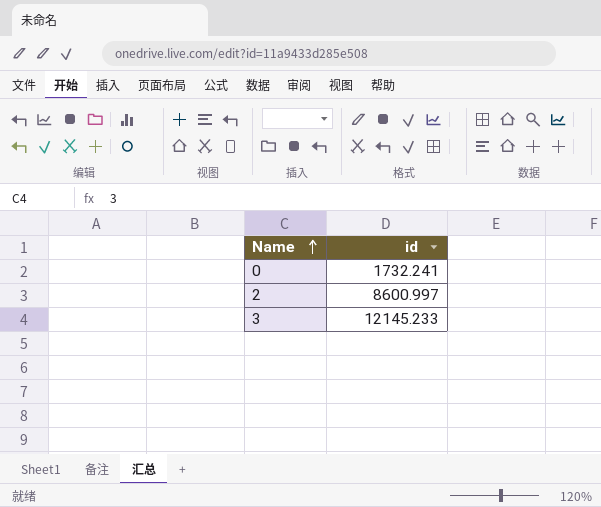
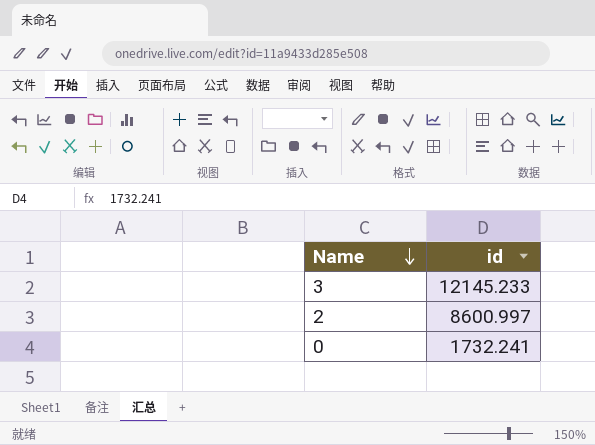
row order: Name ascending -> Name descending

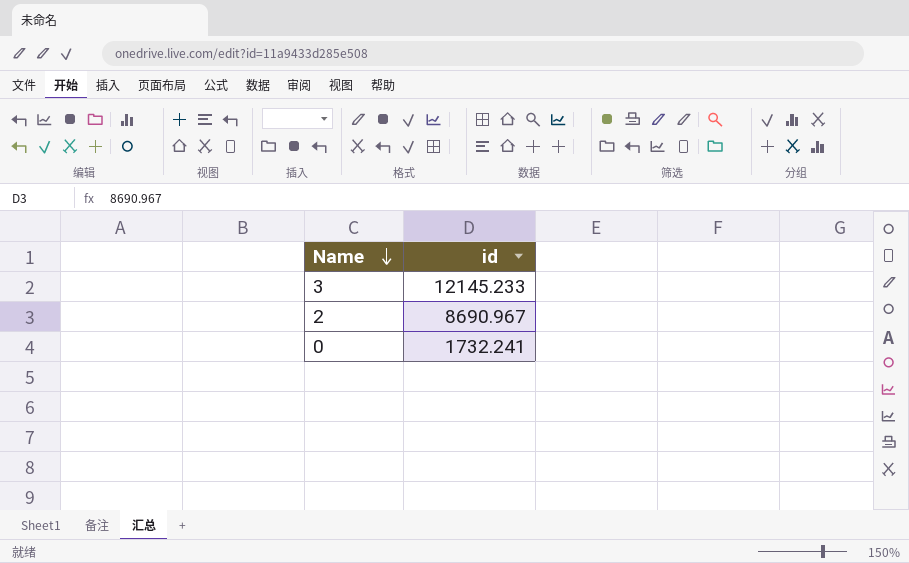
2 | id: 8600.997 -> 8690.967

